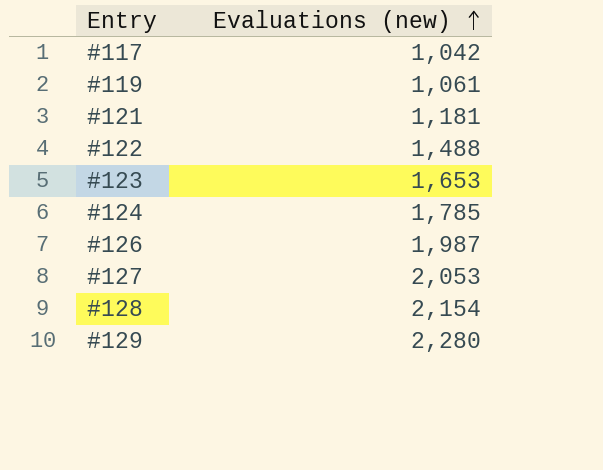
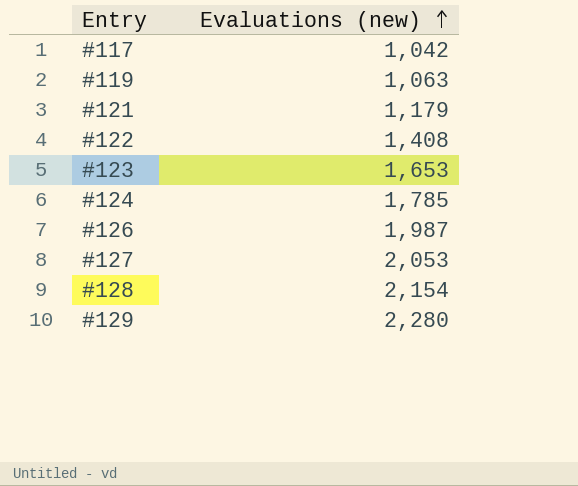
#119 | Evaluations (new): 1,061 -> 1,063
#121 | Evaluations (new): 1,181 -> 1,179
#122 | Evaluations (new): 1,488 -> 1,408

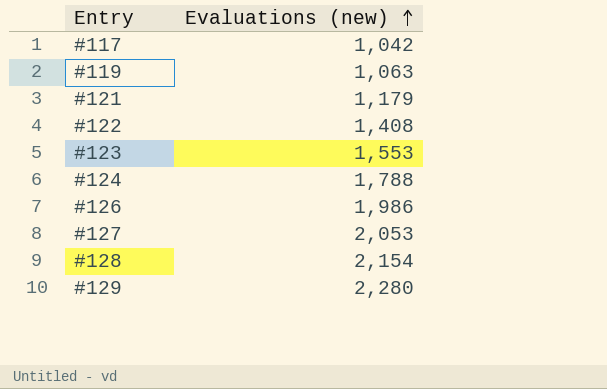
#123 | Evaluations (new): 1,653 -> 1,553
#124 | Evaluations (new): 1,785 -> 1,788
#126 | Evaluations (new): 1,987 -> 1,986

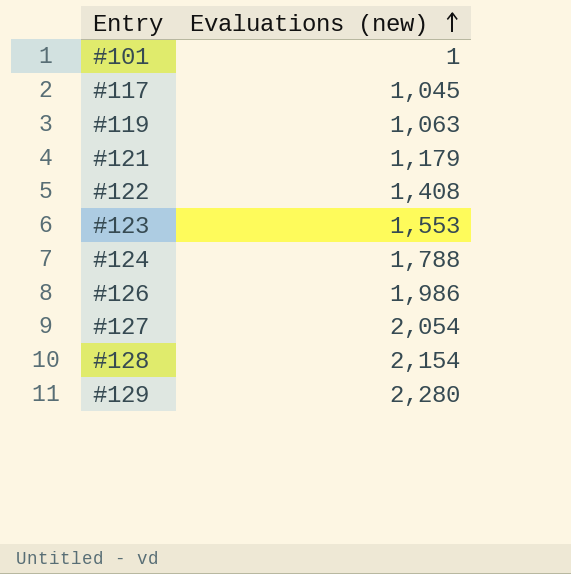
row #101: none -> 1
#117 | Evaluations (new): 1,042 -> 1,045
#127 | Evaluations (new): 2,053 -> 2,054

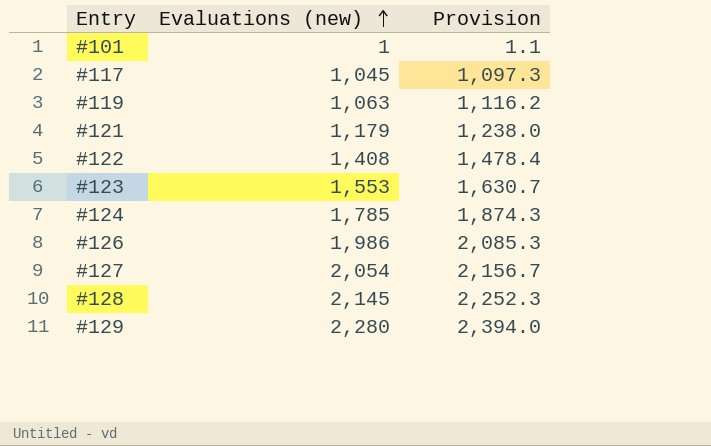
column Provision | formula: none -> [Evaluations (new)] * 1.05
#124 | Evaluations (new): 1,788 -> 1,785
#128 | Evaluations (new): 2,154 -> 2,145

